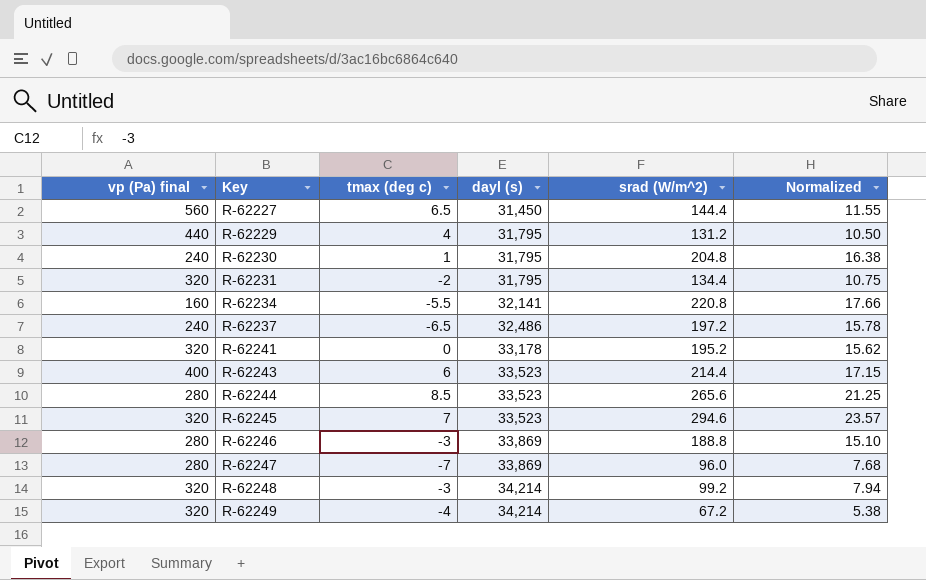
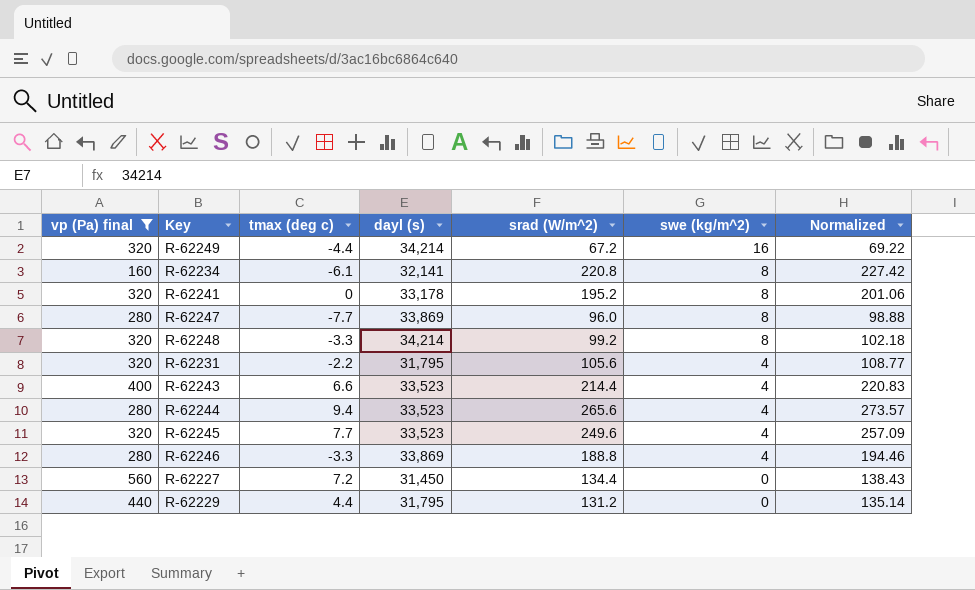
filter: none -> vp (Pa) final != 240
row order: Key ascending -> swe (kg/m^2) descending
column swe (kg/m^2) | position: none -> 6
column Normalized | formula: [srad (W/m^2)] * 0.08 -> [srad (W/m^2)] * 1.03
R-62249 | tmax (deg c): -4 -> -4.4
R-62234 | tmax (deg c): -5.5 -> -6.1
R-62247 | tmax (deg c): -7 -> -7.7
R-62248 | tmax (deg c): -3 -> -3.3
R-62231 | tmax (deg c): -2 -> -2.2
R-62231 | srad (W/m^2): 134.4 -> 105.6
R-62243 | tmax (deg c): 6 -> 6.6
R-62244 | tmax (deg c): 8.5 -> 9.4
R-62245 | tmax (deg c): 7 -> 7.7
R-62245 | srad (W/m^2): 294.6 -> 249.6
R-62246 | tmax (deg c): -3 -> -3.3
R-62227 | tmax (deg c): 6.5 -> 7.2
R-62227 | srad (W/m^2): 144.4 -> 134.4
R-62229 | tmax (deg c): 4 -> 4.4

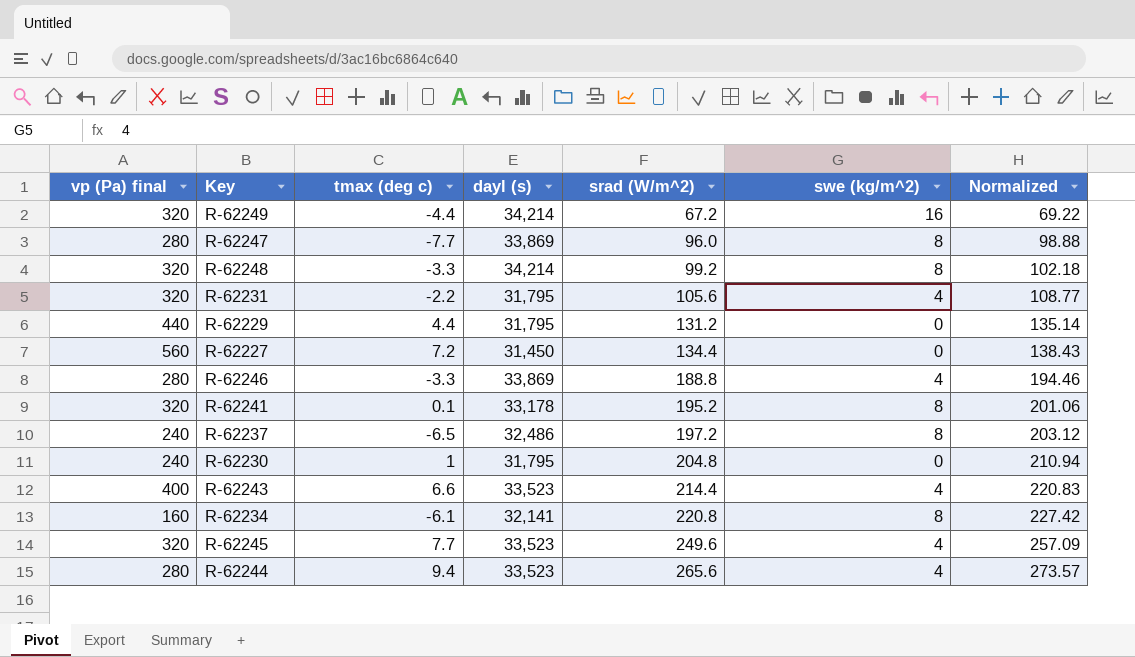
filter: vp (Pa) final != 240 -> none
row order: swe (kg/m^2) descending -> srad (W/m^2) ascending
R-62241 | tmax (deg c): 0 -> 0.1

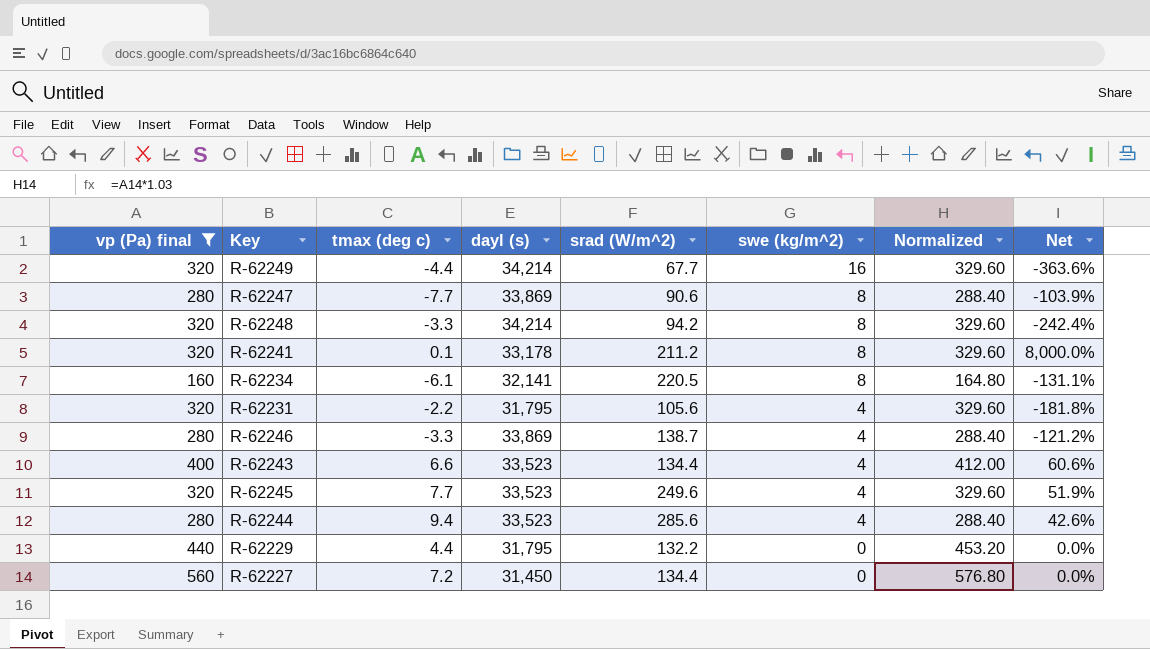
filter: none -> vp (Pa) final != 240
row order: srad (W/m^2) ascending -> swe (kg/m^2) descending
column Normalized | formula: [srad (W/m^2)] * 1.03 -> [vp (Pa) final] * 1.03
column Net | formula: none -> [swe (kg/m^2)] / [tmax (deg c)]
R-62249 | srad (W/m^2): 67.2 -> 67.7
R-62247 | srad (W/m^2): 96.0 -> 90.6
R-62248 | srad (W/m^2): 99.2 -> 94.2
R-62241 | srad (W/m^2): 195.2 -> 211.2
R-62234 | srad (W/m^2): 220.8 -> 220.5
R-62246 | srad (W/m^2): 188.8 -> 138.7
R-62243 | srad (W/m^2): 214.4 -> 134.4
R-62244 | srad (W/m^2): 265.6 -> 285.6
R-62229 | srad (W/m^2): 131.2 -> 132.2

